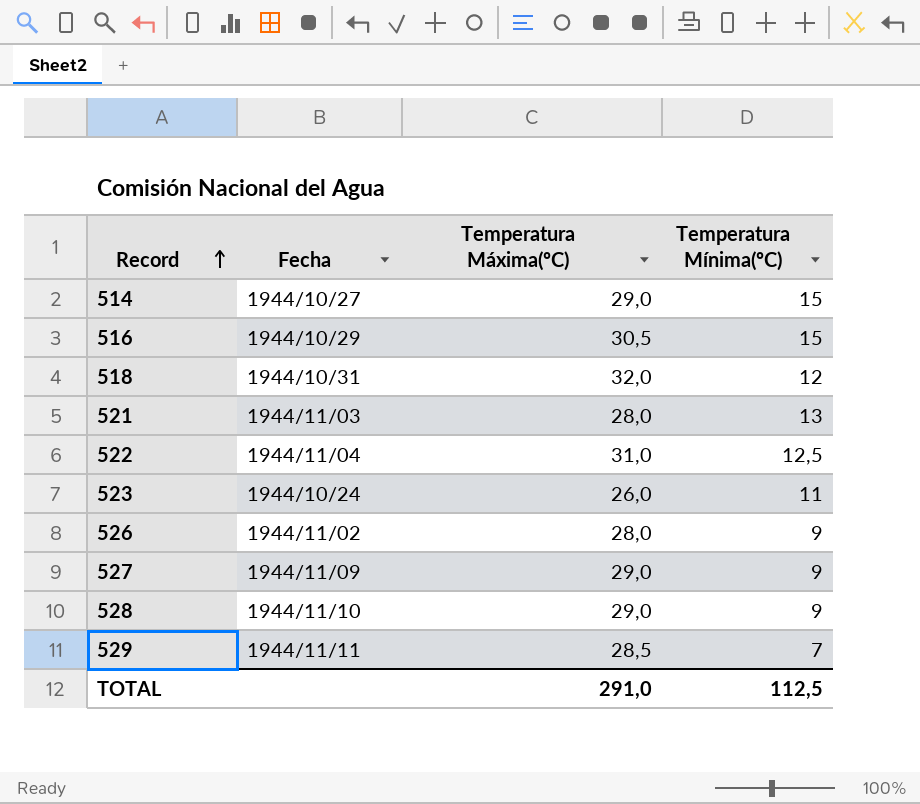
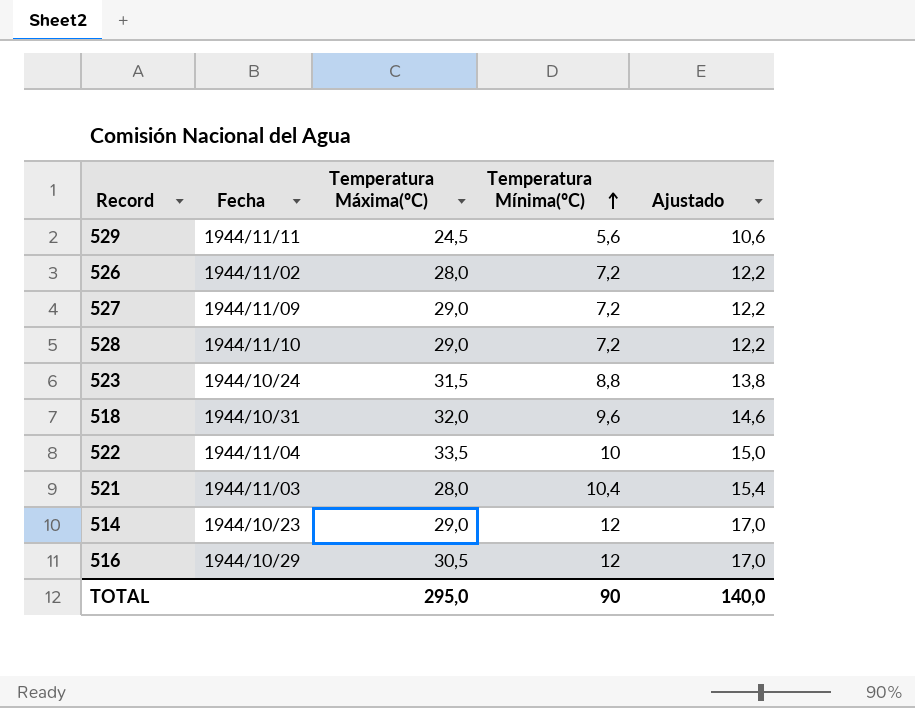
row order: Record ascending -> Temperatura Mínima(ºC) ascending
column Ajustado | formula: none -> [Temperatura Mínima(ºC)] + 5
529 | Temperatura Máxima(ºC): 28,5 -> 24,5
529 | Temperatura Mínima(ºC): 7 -> 5,6
526 | Temperatura Mínima(ºC): 9 -> 7,2
527 | Temperatura Mínima(ºC): 9 -> 7,2
528 | Temperatura Mínima(ºC): 9 -> 7,2
523 | Temperatura Máxima(ºC): 26,0 -> 31,5
523 | Temperatura Mínima(ºC): 11 -> 8,8
518 | Temperatura Mínima(ºC): 12 -> 9,6
522 | Temperatura Máxima(ºC): 31,0 -> 33,5
522 | Temperatura Mínima(ºC): 12,5 -> 10
521 | Temperatura Mínima(ºC): 13 -> 10,4
514 | Fecha: 1944/10/27 -> 1944/10/23
514 | Temperatura Mínima(ºC): 15 -> 12
516 | Temperatura Mínima(ºC): 15 -> 12
TOTAL | Temperatura Máxima(ºC): 291,0 -> 295,0
TOTAL | Temperatura Mínima(ºC): 112,5 -> 90

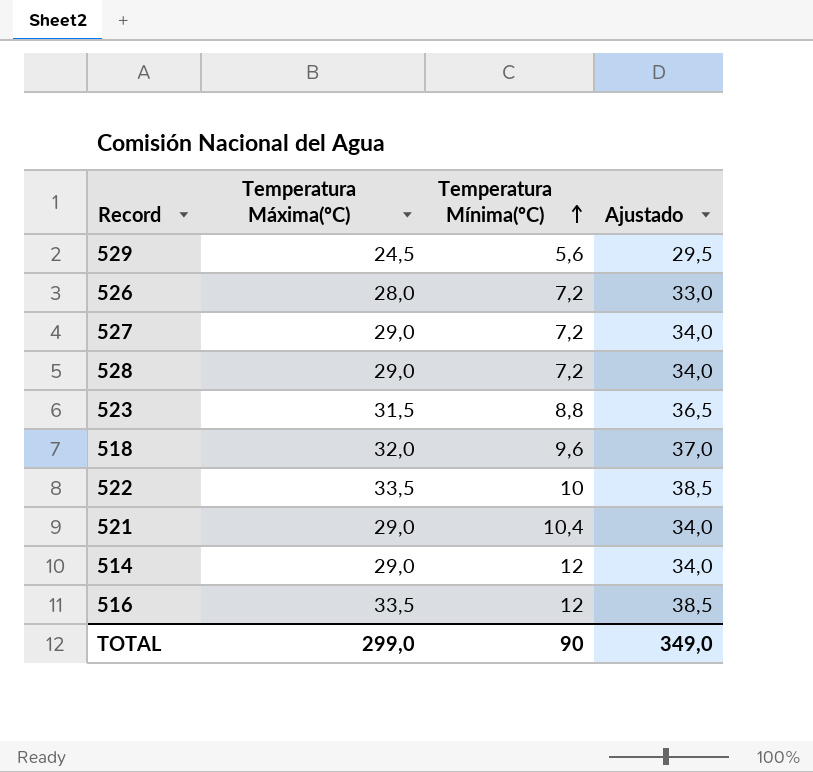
column Fecha | position: 2 -> none
column Ajustado | formula: [Temperatura Mínima(ºC)] + 5 -> [Temperatura Máxima(ºC)] + 5
521 | Temperatura Máxima(ºC): 28,0 -> 29,0
516 | Temperatura Máxima(ºC): 30,5 -> 33,5
TOTAL | Temperatura Máxima(ºC): 295,0 -> 299,0
TOTAL | Ajustado: 140,0 -> 349,0

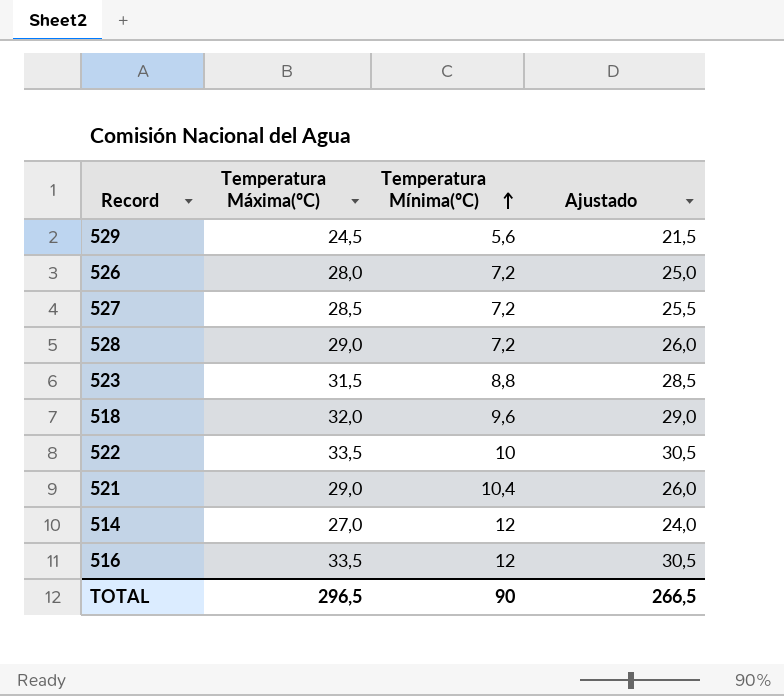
column Ajustado | formula: [Temperatura Máxima(ºC)] + 5 -> [Temperatura Máxima(ºC)] - 3
527 | Temperatura Máxima(ºC): 29,0 -> 28,5
514 | Temperatura Máxima(ºC): 29,0 -> 27,0
TOTAL | Temperatura Máxima(ºC): 299,0 -> 296,5
TOTAL | Ajustado: 349,0 -> 266,5

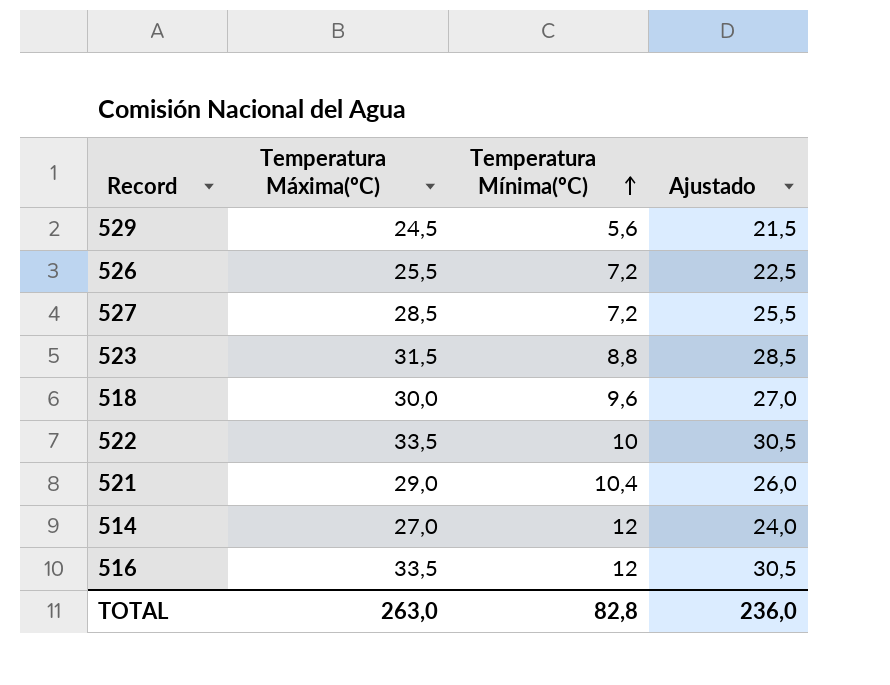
row 528: 29,0 | 7,2 | 26,0 -> none
526 | Temperatura Máxima(ºC): 28,0 -> 25,5
526 | Ajustado: 25,0 -> 22,5
518 | Temperatura Máxima(ºC): 32,0 -> 30,0
518 | Ajustado: 29,0 -> 27,0
TOTAL | Temperatura Máxima(ºC): 296,5 -> 263,0
TOTAL | Temperatura Mínima(ºC): 90 -> 82,8
TOTAL | Ajustado: 266,5 -> 236,0

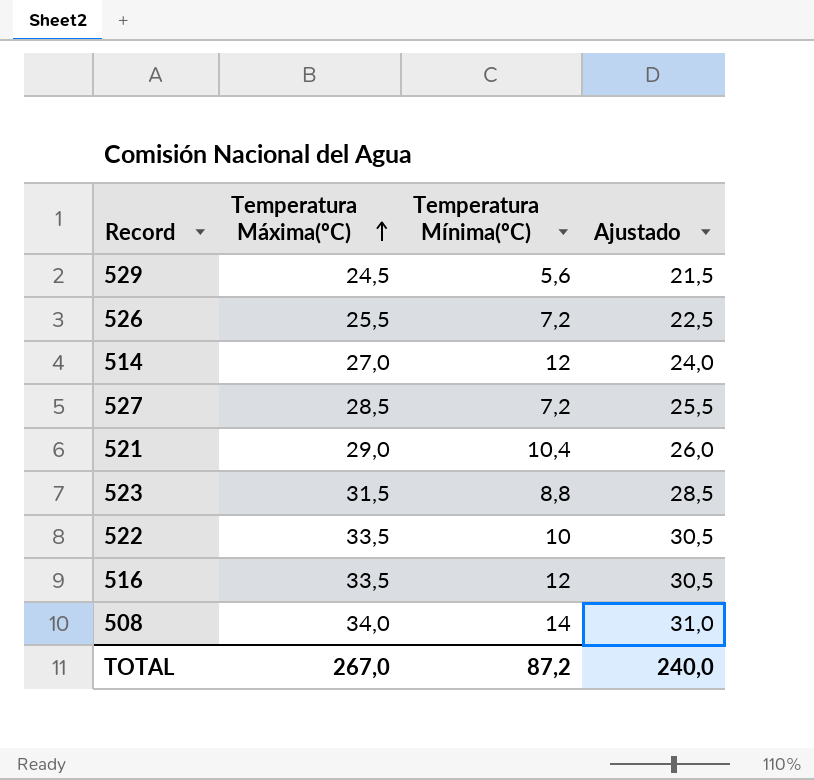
row order: Temperatura Mínima(ºC) ascending -> Temperatura Máxima(ºC) ascending
row 518: 30,0 | 9,6 | 27,0 -> none
row 508: none -> 34,0 | 14 | 31,0
TOTAL | Temperatura Máxima(ºC): 263,0 -> 267,0
TOTAL | Temperatura Mínima(ºC): 82,8 -> 87,2
TOTAL | Ajustado: 236,0 -> 240,0

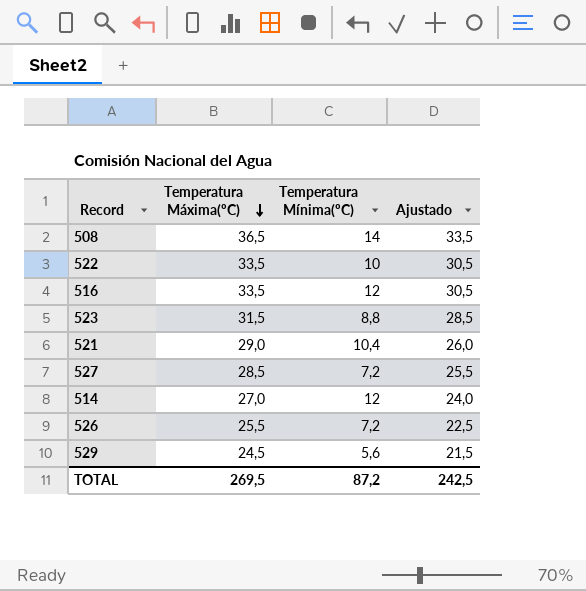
row order: Temperatura Máxima(ºC) ascending -> Temperatura Máxima(ºC) descending
508 | Temperatura Máxima(ºC): 34,0 -> 36,5
508 | Ajustado: 31,0 -> 33,5
TOTAL | Temperatura Máxima(ºC): 267,0 -> 269,5
TOTAL | Ajustado: 240,0 -> 242,5

